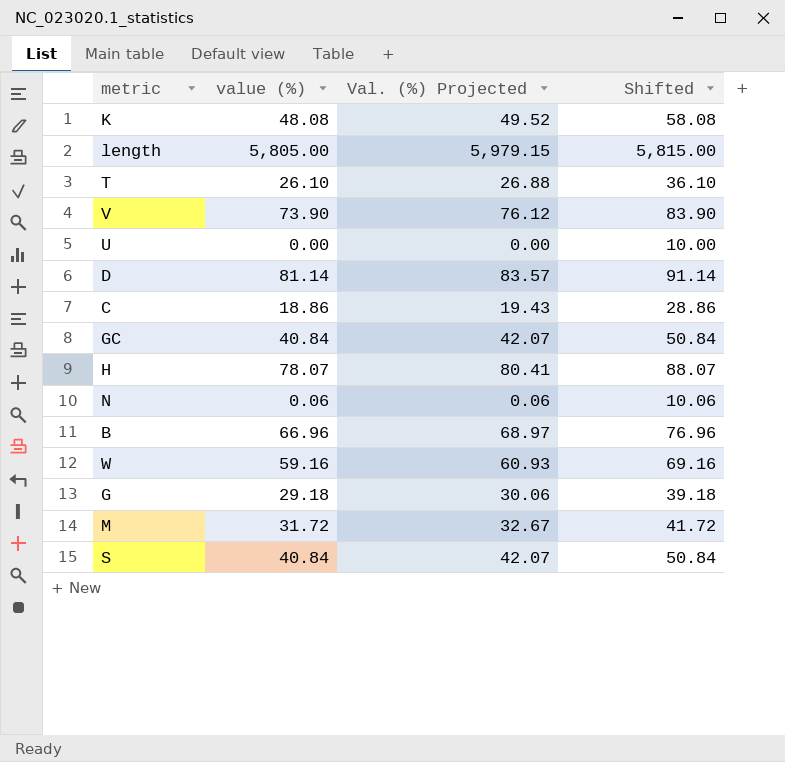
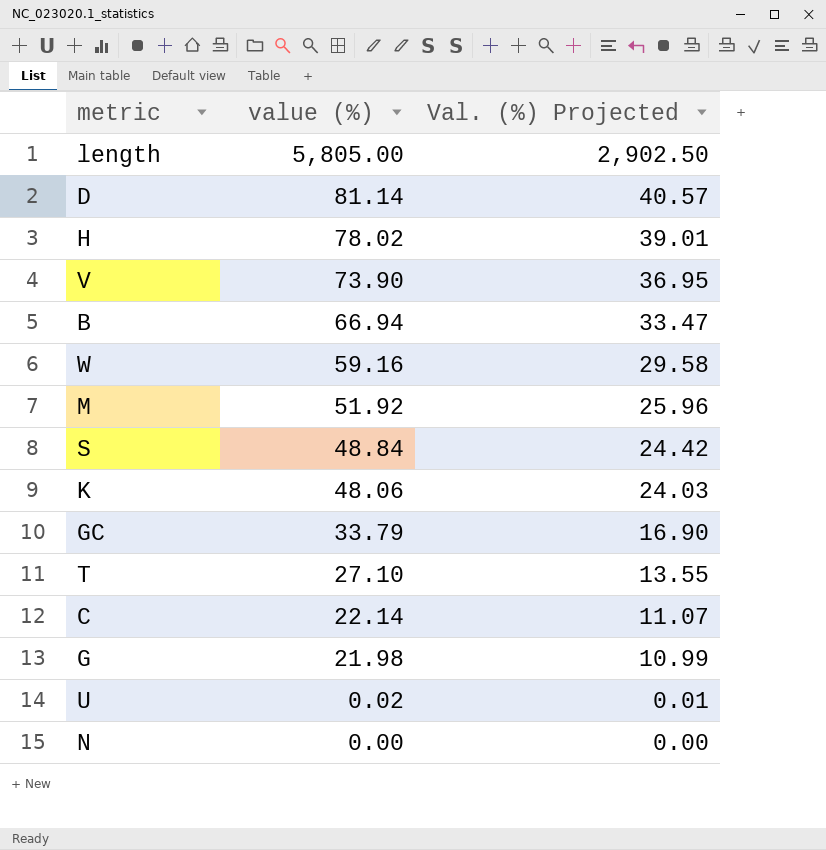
row order: none -> value (%) descending
column Shifted | formula: [value (%)] + 10 -> none
column Val. (%) Projected | formula: [value (%)] * 1.03 -> [value (%)] * 0.5
H | value (%): 78.07 -> 78.02
B | value (%): 66.96 -> 66.94
M | value (%): 31.72 -> 51.92
S | value (%): 40.84 -> 48.84
K | value (%): 48.08 -> 48.06
GC | value (%): 40.84 -> 33.79
T | value (%): 26.10 -> 27.10
C | value (%): 18.86 -> 22.14
G | value (%): 29.18 -> 21.98
U | value (%): 0.00 -> 0.02
N | value (%): 0.06 -> 0.00

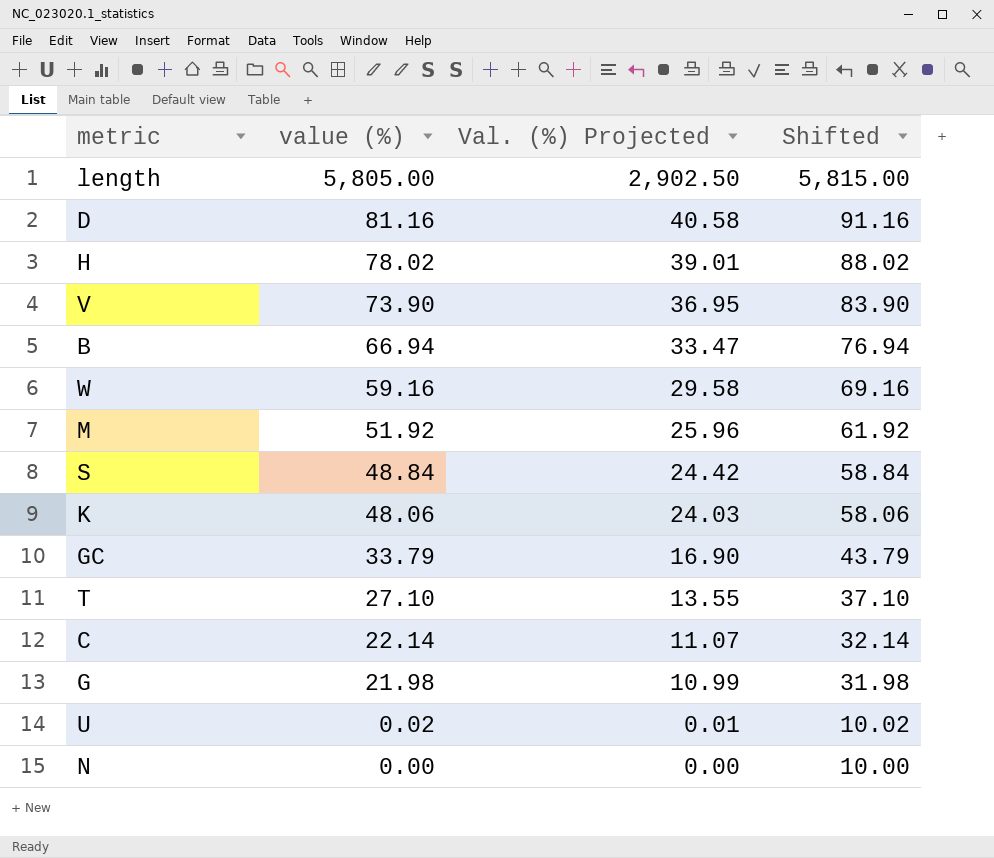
column Shifted | formula: none -> [value (%)] + 10
D | value (%): 81.14 -> 81.16
D | Val. (%) Projected: 40.57 -> 40.58

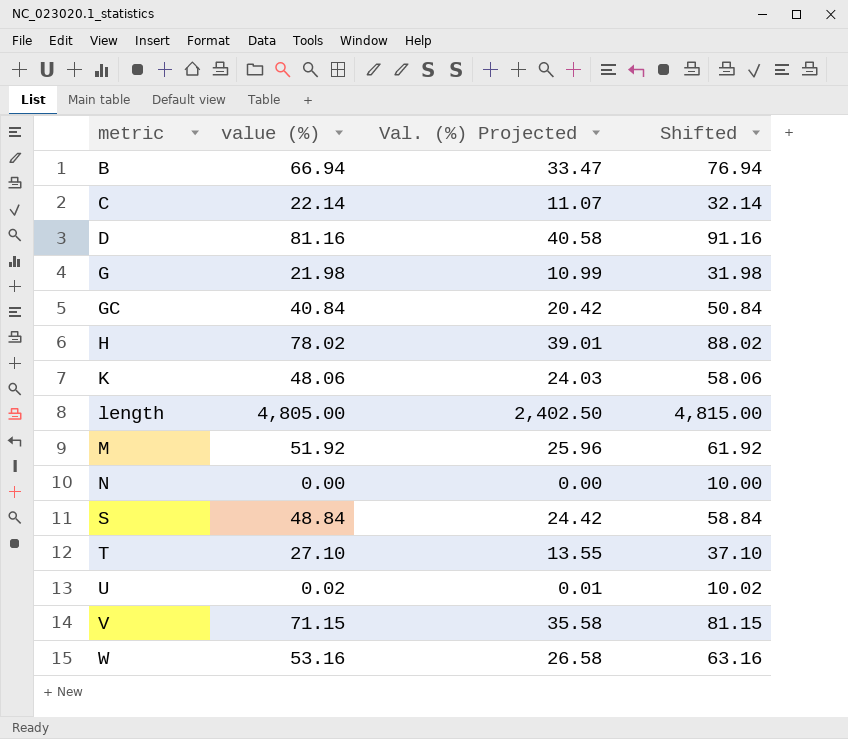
row order: value (%) descending -> metric ascending
GC | value (%): 33.79 -> 40.84
GC | Val. (%) Projected: 16.90 -> 20.42
GC | Shifted: 43.79 -> 50.84
length | value (%): 5,805.00 -> 4,805.00
length | Val. (%) Projected: 2,902.50 -> 2,402.50
length | Shifted: 5,815.00 -> 4,815.00
V | value (%): 73.90 -> 71.15
V | Val. (%) Projected: 36.95 -> 35.58
V | Shifted: 83.90 -> 81.15
W | value (%): 59.16 -> 53.16
W | Val. (%) Projected: 29.58 -> 26.58
W | Shifted: 69.16 -> 63.16

